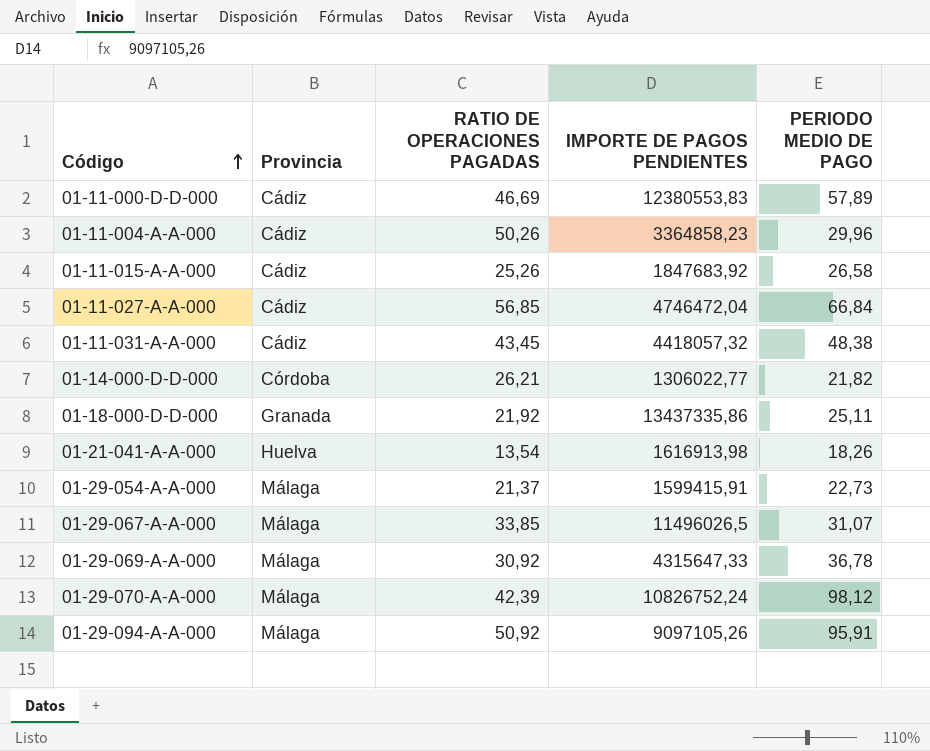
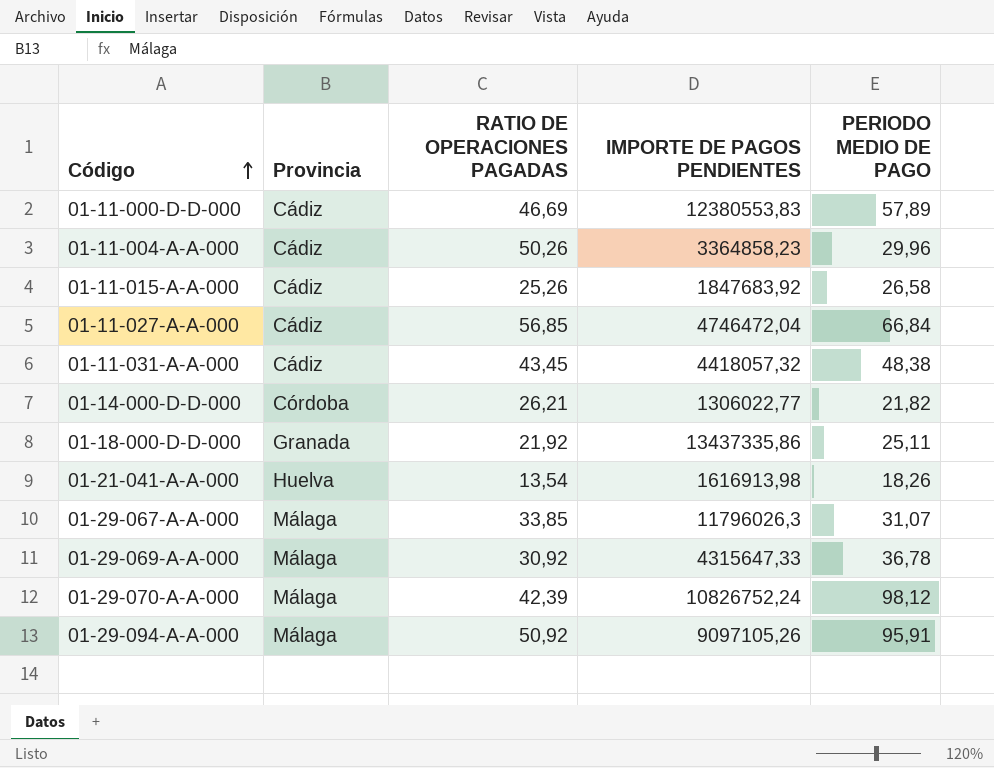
row 01-29-054-A-A-000: Málaga | 21,37 | 1599415,91 | 22,73 -> none
01-29-067-A-A-000 | IMPORTE DE PAGOS PENDIENTES: 11496026,5 -> 11796026,3

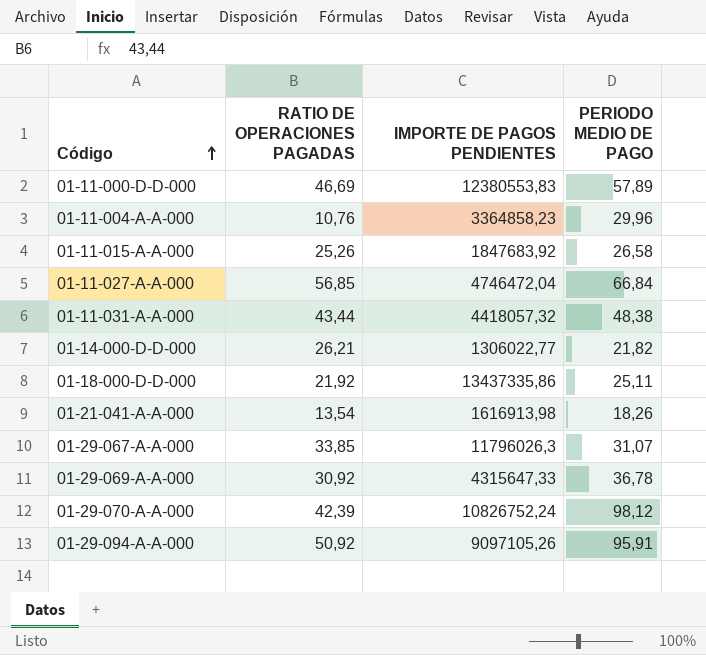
column Provincia | position: 2 -> none
01-11-004-A-A-000 | RATIO DE OPERACIONES PAGADAS: 50,26 -> 10,76
01-11-031-A-A-000 | RATIO DE OPERACIONES PAGADAS: 43,45 -> 43,44

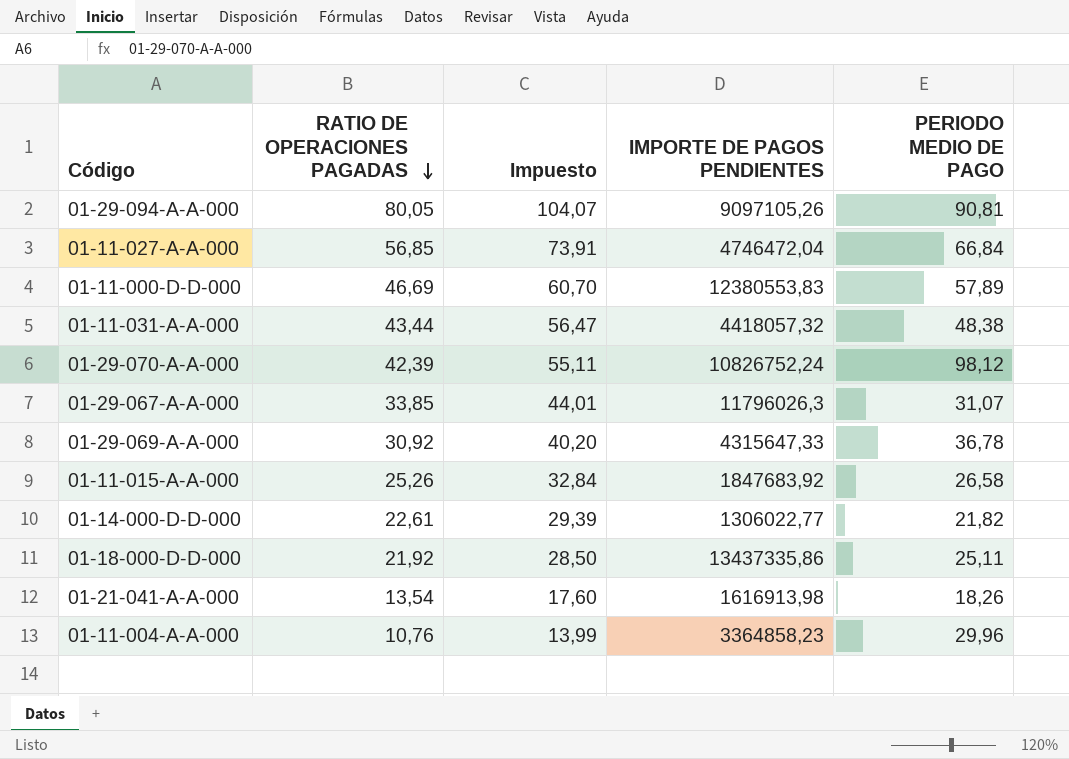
row order: Código ascending -> RATIO DE OPERACIONES PAGADAS descending
column Impuesto | formula: none -> [RATIO DE OPERACIONES PAGADAS] * 1,3
01-29-094-A-A-000 | RATIO DE OPERACIONES PAGADAS: 50,92 -> 80,05
01-29-094-A-A-000 | PERIODO MEDIO DE PAGO: 95,91 -> 90,81
01-14-000-D-D-000 | RATIO DE OPERACIONES PAGADAS: 26,21 -> 22,61

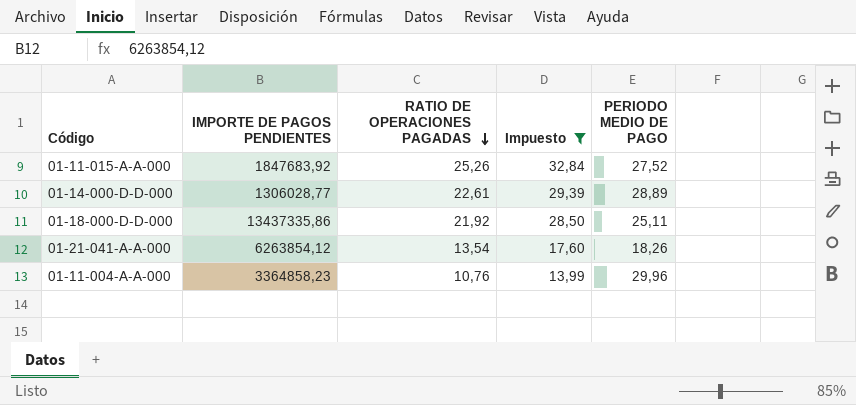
filter: none -> Impuesto <= 32,84
column IMPORTE DE PAGOS PENDIENTES | position: 4 -> 2
01-11-015-A-A-000 | PERIODO MEDIO DE PAGO: 26,58 -> 27,52
01-14-000-D-D-000 | IMPORTE DE PAGOS PENDIENTES: 1306022,77 -> 1306028,77
01-14-000-D-D-000 | PERIODO MEDIO DE PAGO: 21,82 -> 28,89
01-21-041-A-A-000 | IMPORTE DE PAGOS PENDIENTES: 1616913,98 -> 6263854,12

